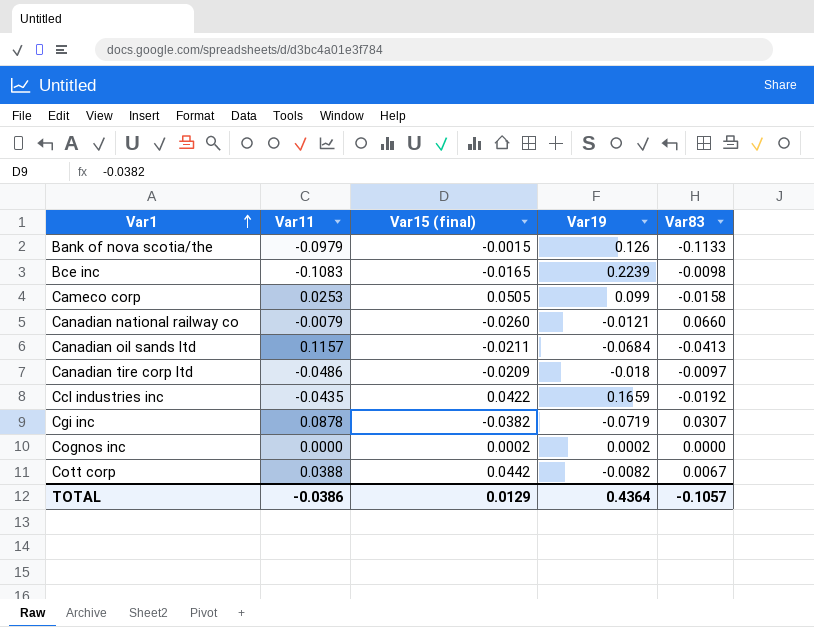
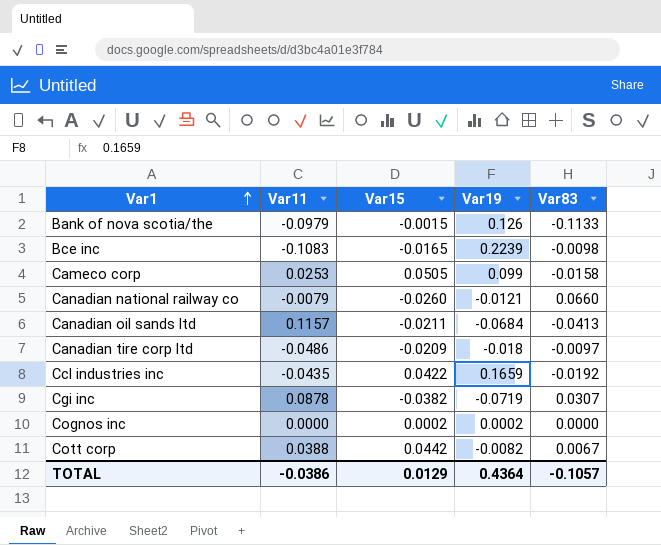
column name: Var15 (final) -> Var15

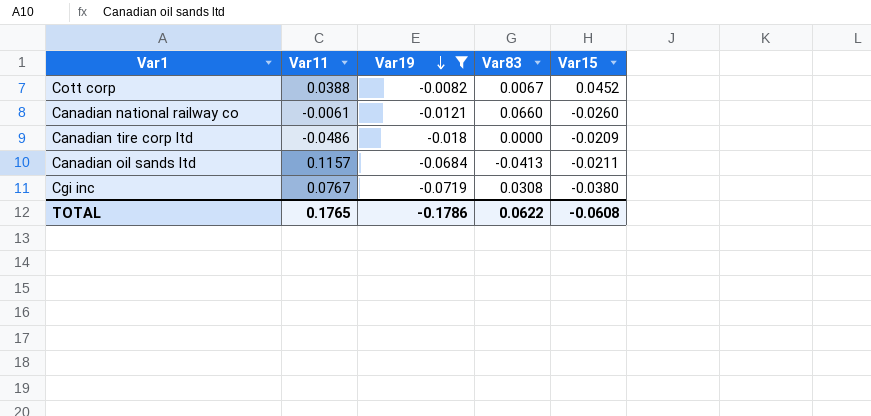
filter: none -> Var19 <= -0.0082
row order: Var1 ascending -> Var19 descending
column Var15 | position: 3 -> 5
Cott corp | Var15: 0.0442 -> 0.0452
Canadian national railway co | Var11: -0.0079 -> -0.0061
Canadian tire corp ltd | Var83: -0.0097 -> 0.0000
Cgi inc | Var11: 0.0878 -> 0.0767
Cgi inc | Var83: 0.0307 -> 0.0308
Cgi inc | Var15: -0.0382 -> -0.0380
TOTAL | Var11: -0.0386 -> 0.1765
TOTAL | Var19: 0.4364 -> -0.1786
TOTAL | Var83: -0.1057 -> 0.0622
TOTAL | Var15: 0.0129 -> -0.0608

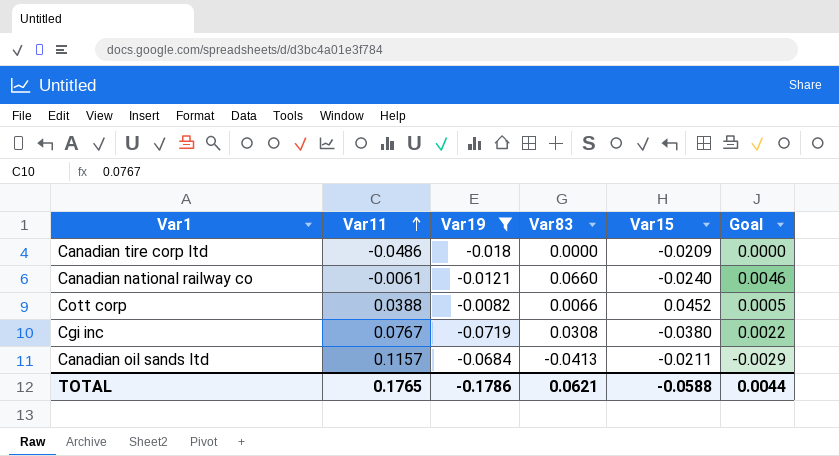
row order: Var19 descending -> Var11 ascending
column Goal | formula: none -> [Var83] * 0.07
Canadian national railway co | Var15: -0.0260 -> -0.0240
Cott corp | Var83: 0.0067 -> 0.0066
TOTAL | Var83: 0.0622 -> 0.0621
TOTAL | Var15: -0.0608 -> -0.0588

